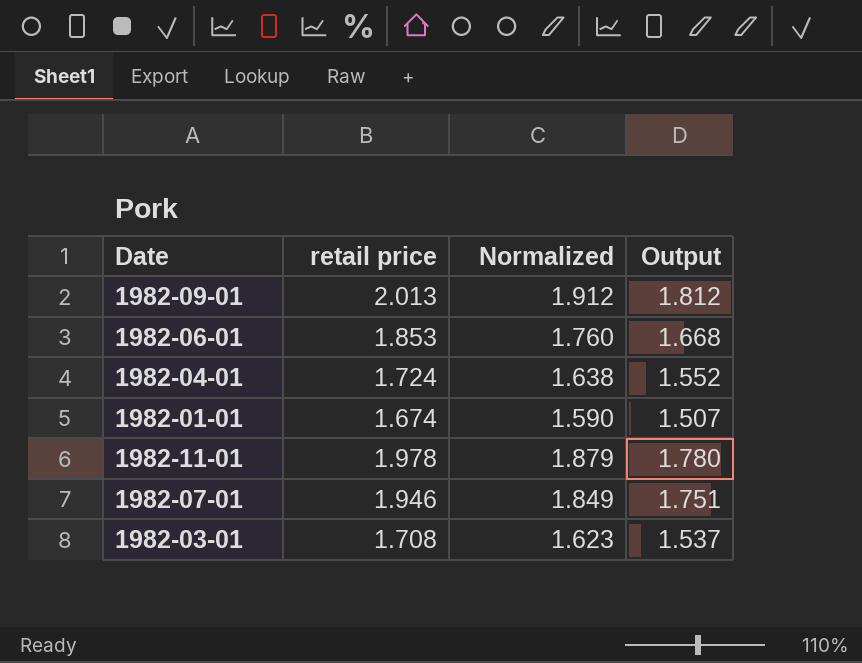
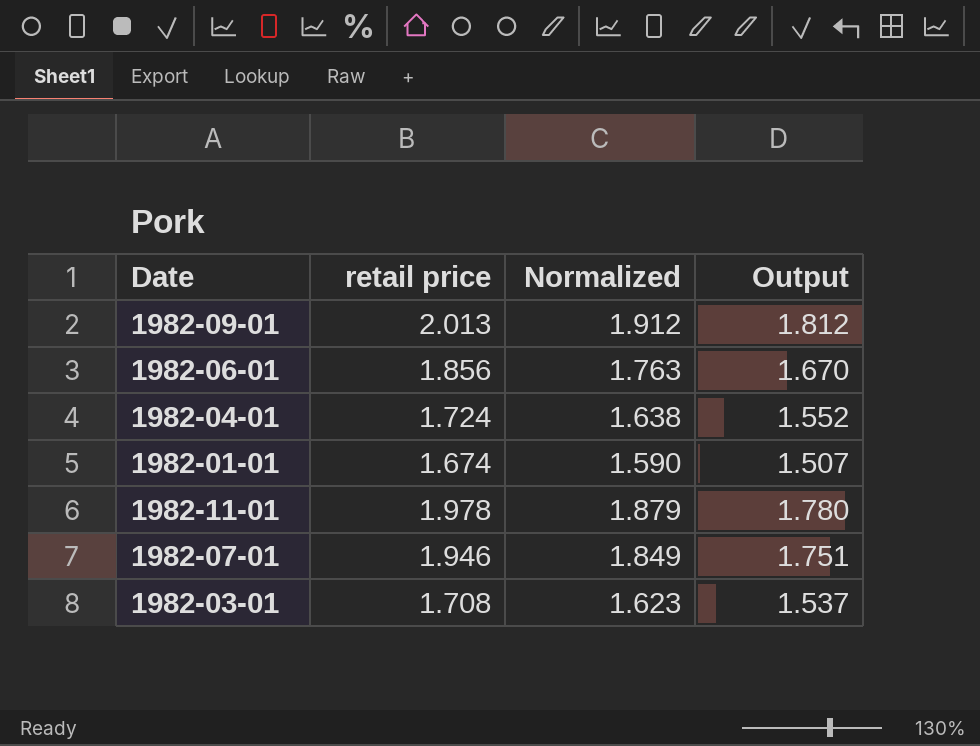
1982-06-01 | retail price: 1.853 -> 1.856
1982-06-01 | Normalized: 1.760 -> 1.763
1982-06-01 | Output: 1.668 -> 1.670

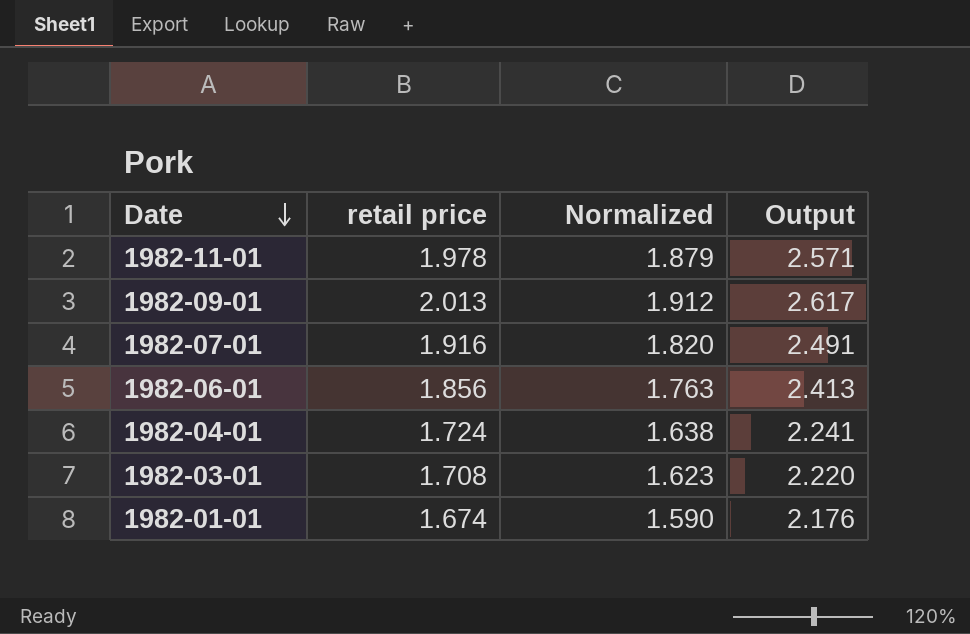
row order: none -> Date descending
column Output | formula: [retail price] * 0.9 -> [retail price] * 1.3
1982-07-01 | retail price: 1.946 -> 1.916
1982-07-01 | Normalized: 1.849 -> 1.820

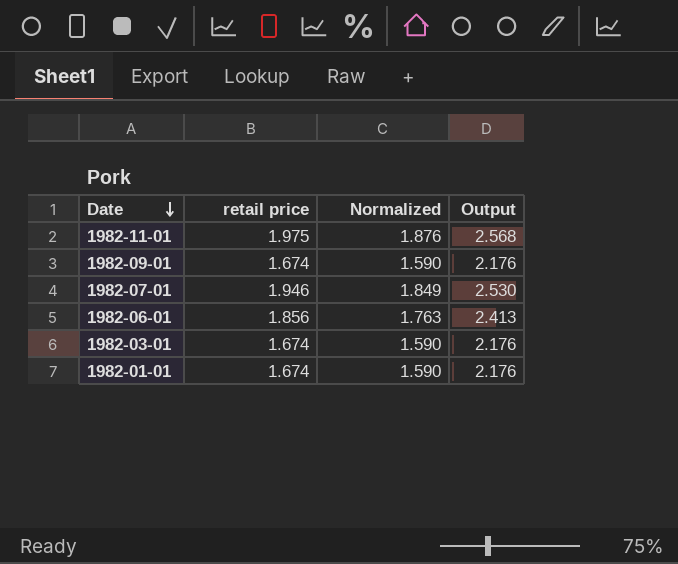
row 1982-04-01: 1.724 | 1.638 | 2.241 -> none
1982-11-01 | retail price: 1.978 -> 1.975
1982-11-01 | Normalized: 1.879 -> 1.876
1982-11-01 | Output: 2.571 -> 2.568
1982-09-01 | retail price: 2.013 -> 1.674
1982-09-01 | Normalized: 1.912 -> 1.590
1982-09-01 | Output: 2.617 -> 2.176
1982-07-01 | retail price: 1.916 -> 1.946
1982-07-01 | Normalized: 1.820 -> 1.849
1982-07-01 | Output: 2.491 -> 2.530
1982-03-01 | retail price: 1.708 -> 1.674
1982-03-01 | Normalized: 1.623 -> 1.590
1982-03-01 | Output: 2.220 -> 2.176

